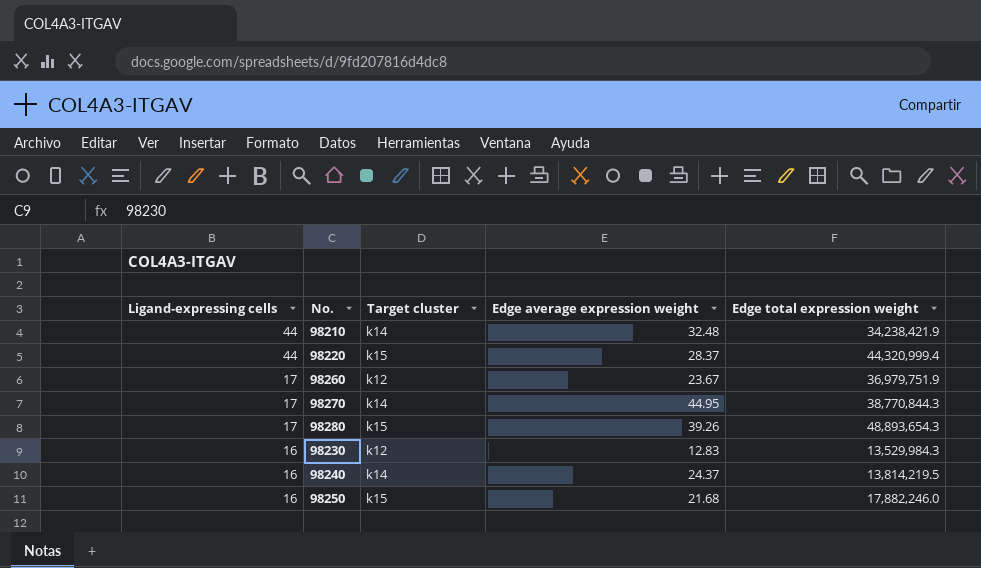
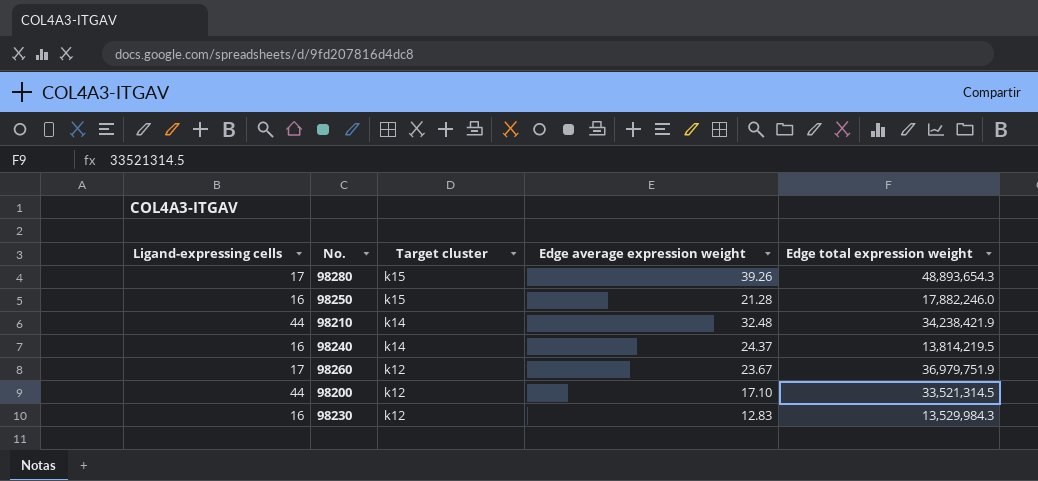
row order: Ligand-expressing cells descending -> Target cluster descending
row 98220: 44 | k15 | 28.37 | 44,320,999.4 -> none
row 98270: 17 | k14 | 44.95 | 38,770,844.3 -> none
98250 | Edge average expression weight: 21.68 -> 21.28
row 98200: none -> 44 | k12 | 17.10 | 33,521,314.5

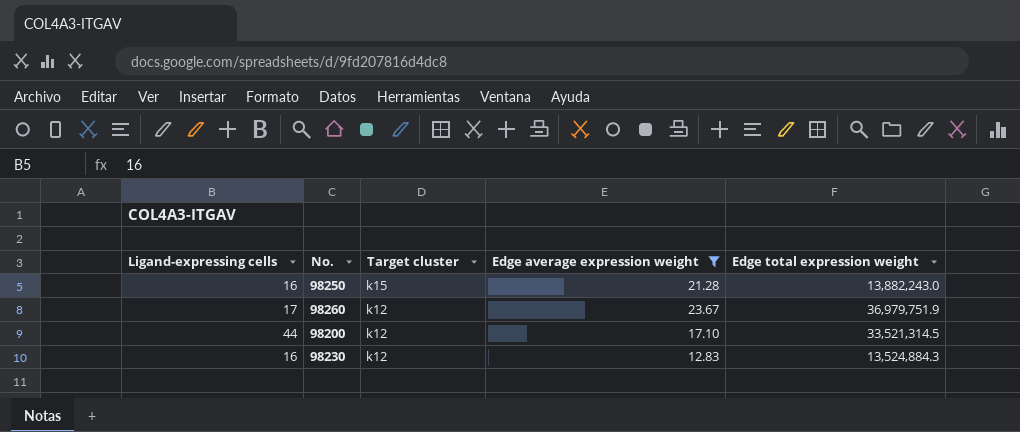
filter: none -> Edge average expression weight <= 23.67
98250 | Edge total expression weight: 17,882,246.0 -> 13,882,243.0
98230 | Edge total expression weight: 13,529,984.3 -> 13,524,884.3

